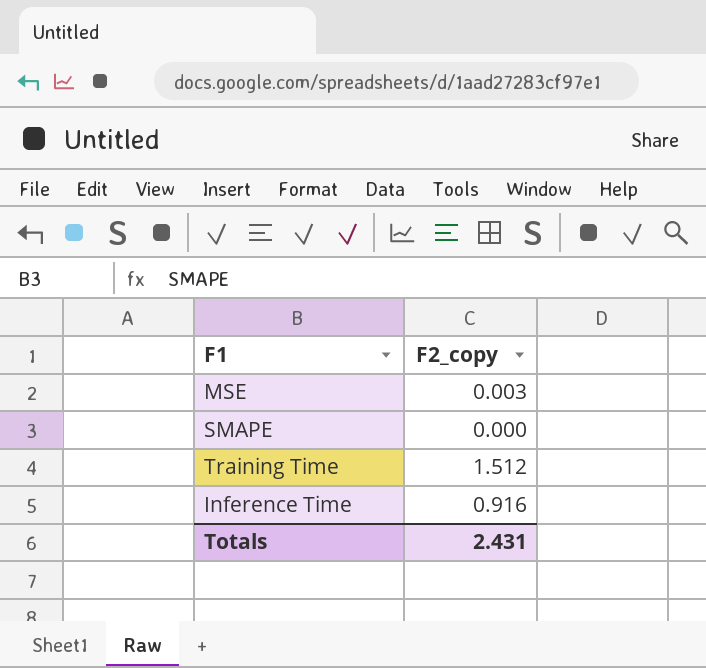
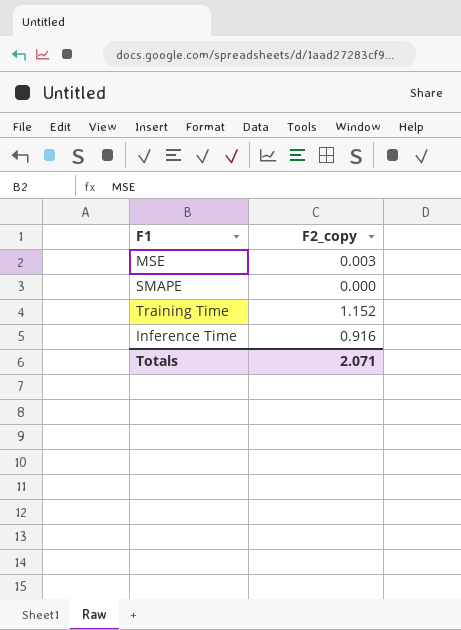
Training Time | F2_copy: 1.512 -> 1.152
Totals | F2_copy: 2.431 -> 2.071

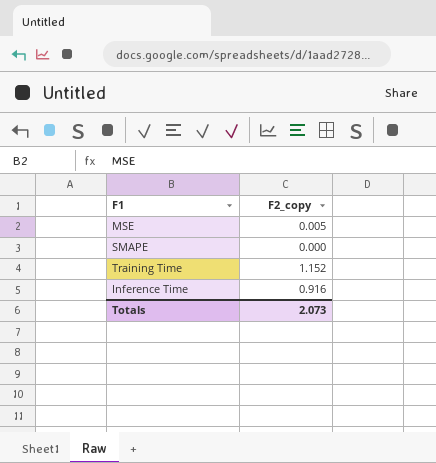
MSE | F2_copy: 0.003 -> 0.005
Totals | F2_copy: 2.071 -> 2.073

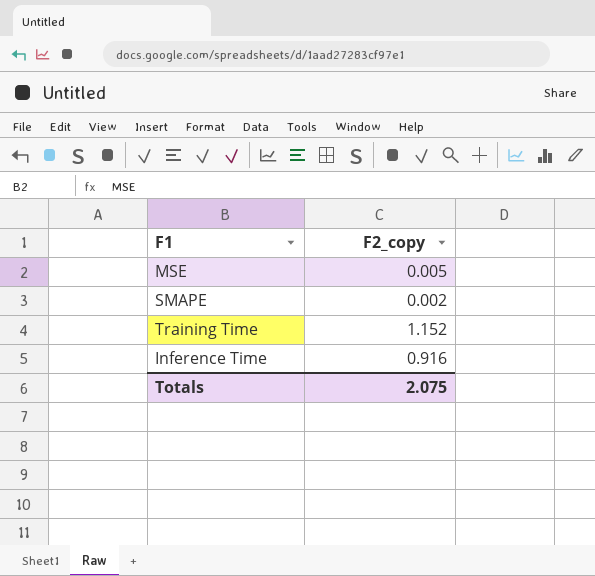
SMAPE | F2_copy: 0.000 -> 0.002
Totals | F2_copy: 2.073 -> 2.075

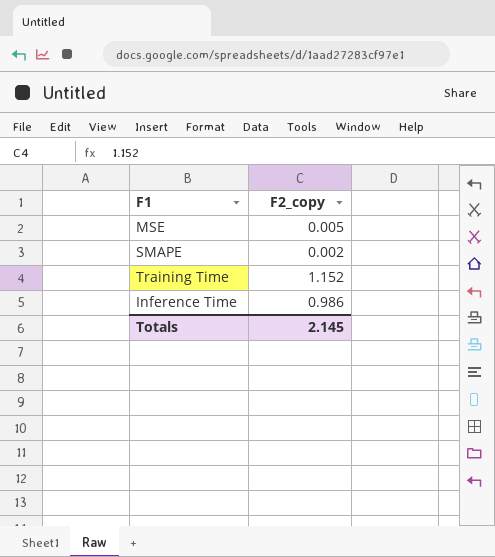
Inference Time | F2_copy: 0.916 -> 0.986
Totals | F2_copy: 2.075 -> 2.145

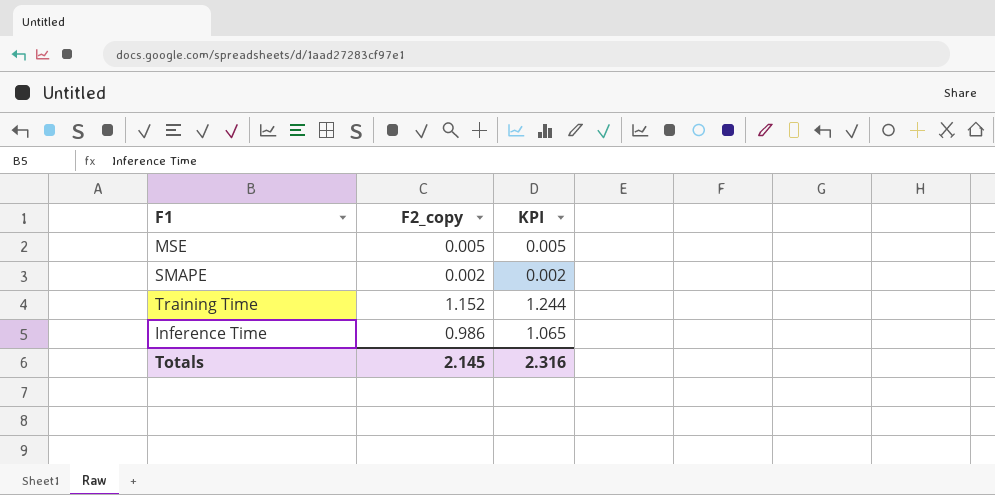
column KPI | formula: none -> [F2_copy] * 1.08

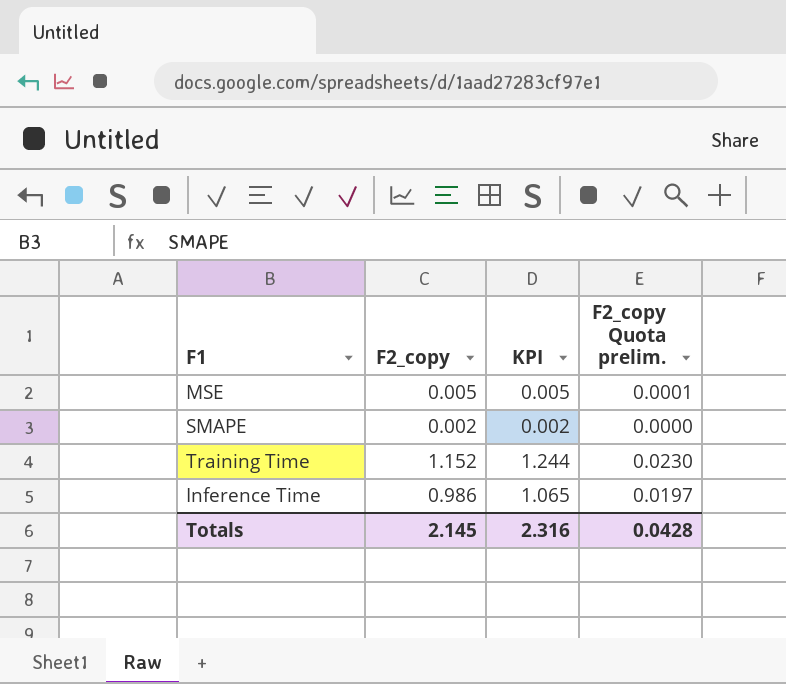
column F2_copy Quota prelim. | formula: none -> [F2_copy] * 0.02

